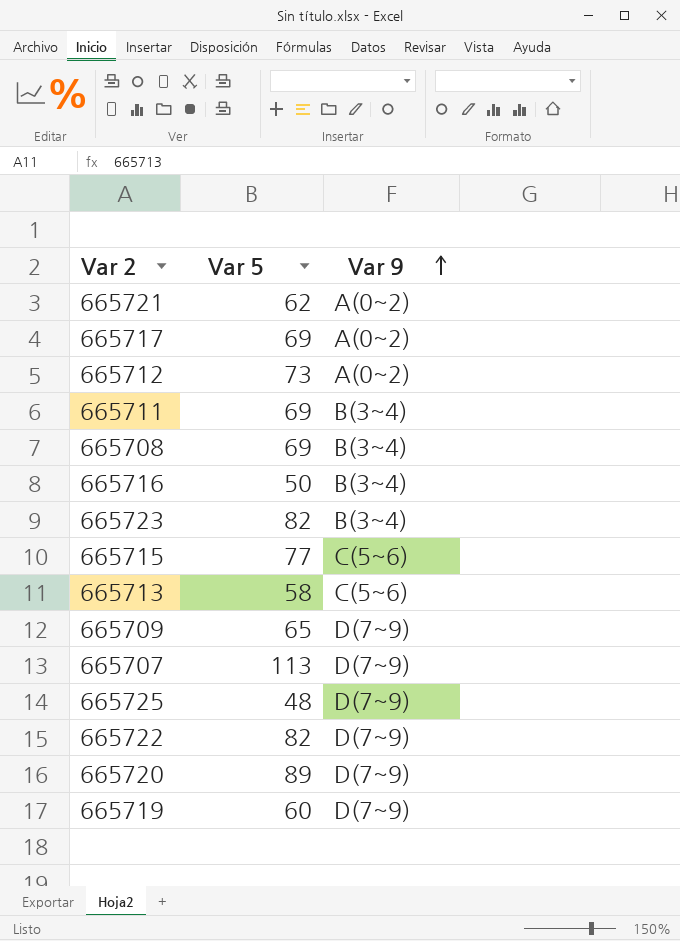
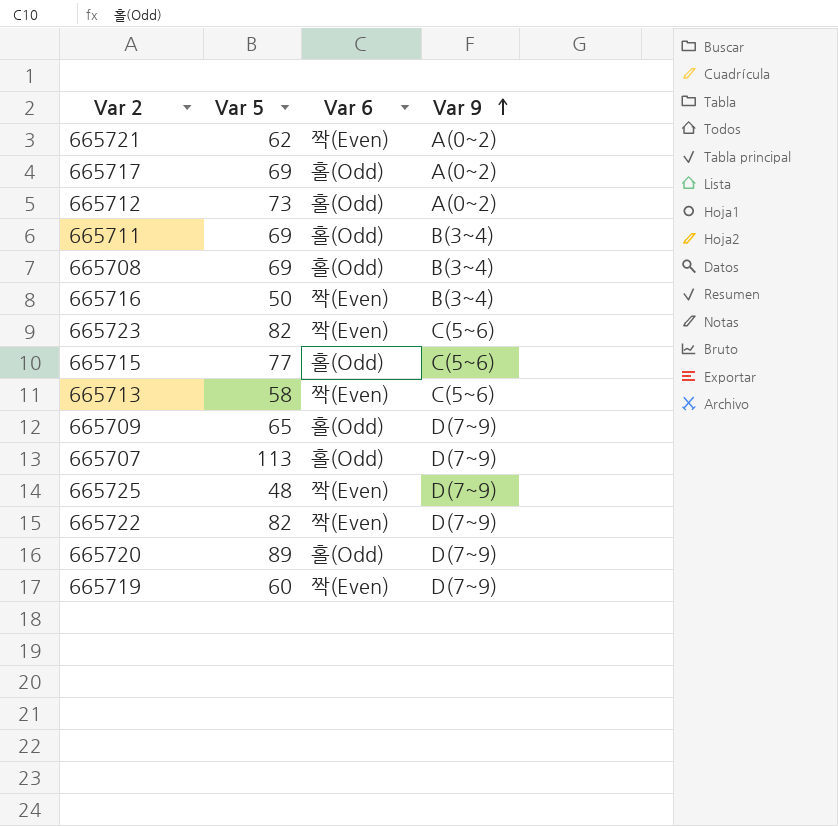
column Var 6 | position: none -> 3
665723 | Var 9: B(3~4) -> C(5~6)

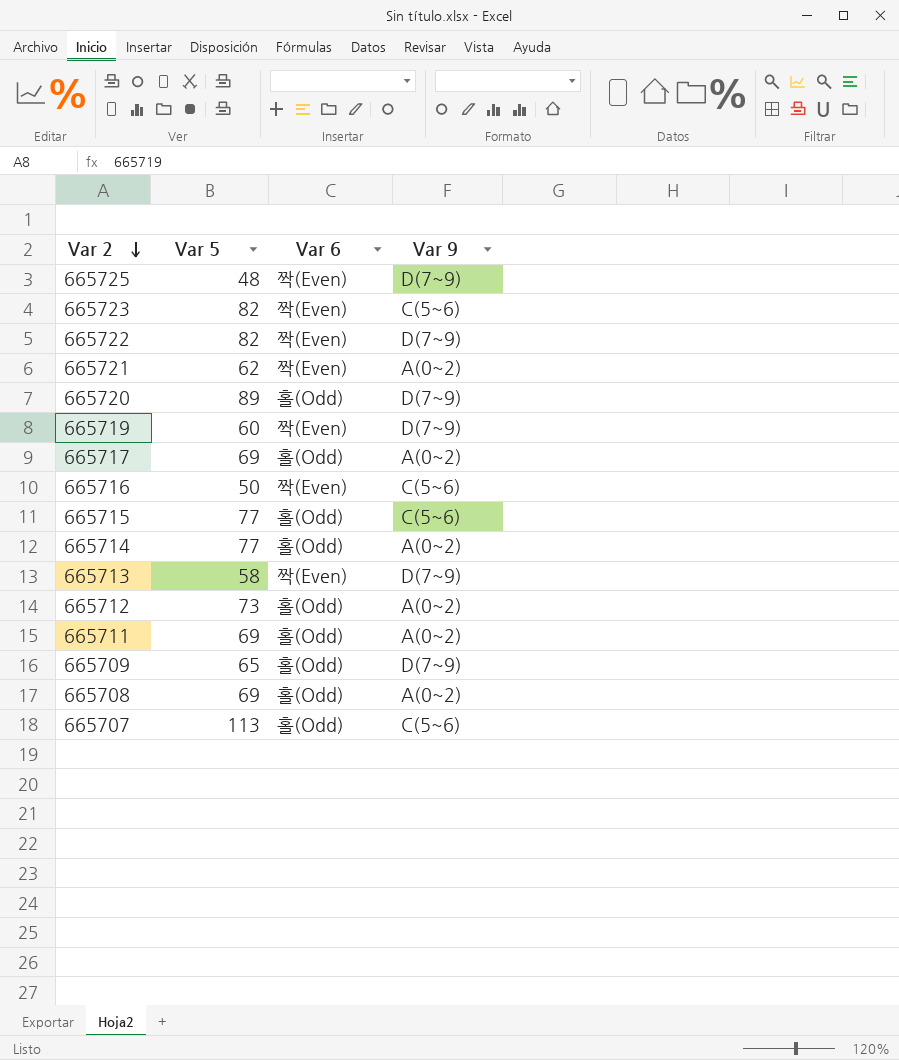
row order: Var 9 ascending -> Var 2 descending
665716 | Var 9: B(3~4) -> C(5~6)
row 665714: none -> 77 | 홀(Odd) | A(0~2)
665713 | Var 9: C(5~6) -> D(7~9)
665711 | Var 9: B(3~4) -> A(0~2)
665708 | Var 9: B(3~4) -> A(0~2)
665707 | Var 9: D(7~9) -> C(5~6)

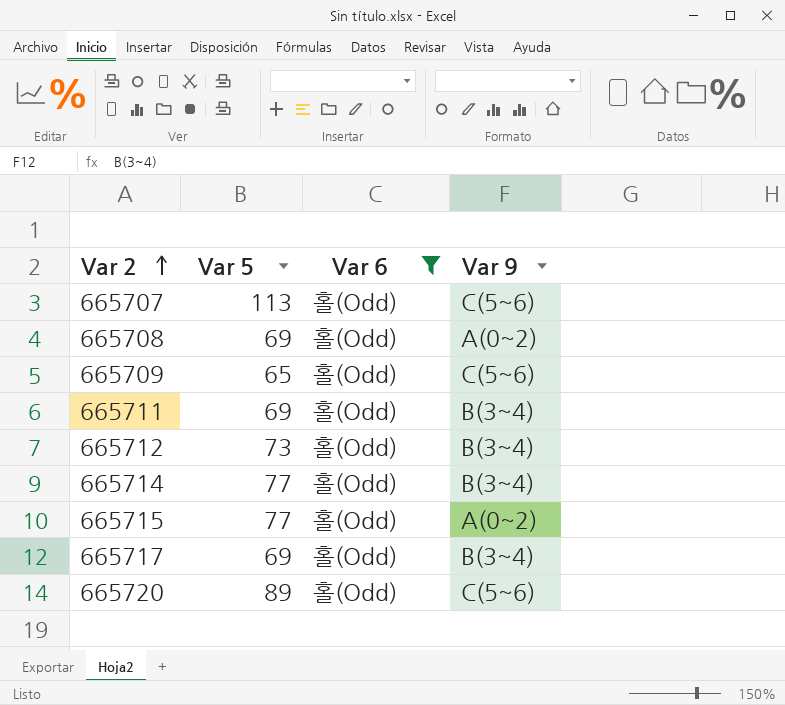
filter: none -> Var 6 = 홀(Odd)
row order: Var 2 descending -> Var 2 ascending
665709 | Var 9: D(7~9) -> C(5~6)
665711 | Var 9: A(0~2) -> B(3~4)
665712 | Var 9: A(0~2) -> B(3~4)
665714 | Var 9: A(0~2) -> B(3~4)
665715 | Var 9: C(5~6) -> A(0~2)
665717 | Var 9: A(0~2) -> B(3~4)
665720 | Var 9: D(7~9) -> C(5~6)

